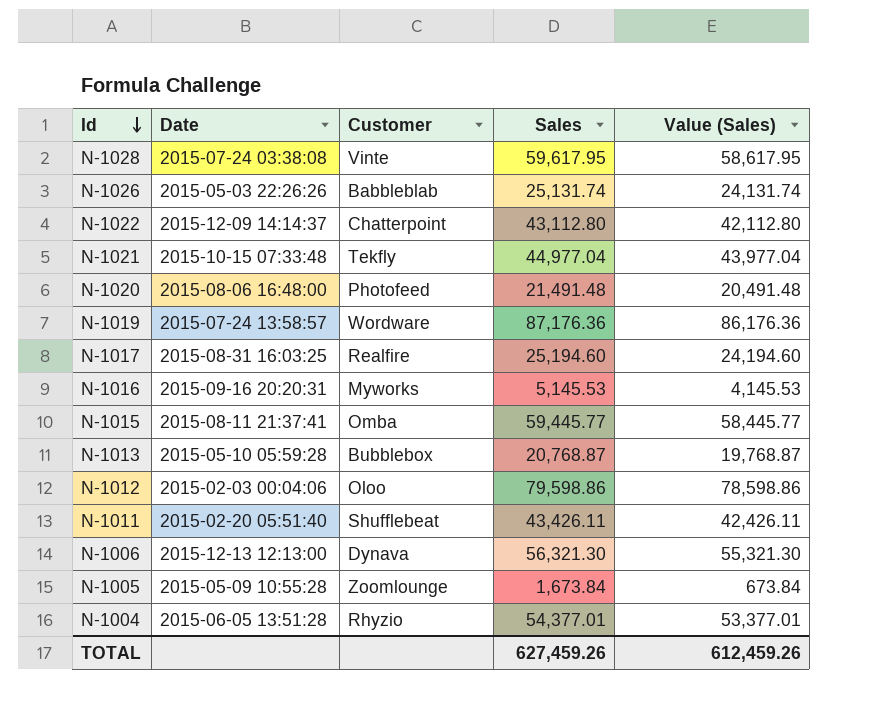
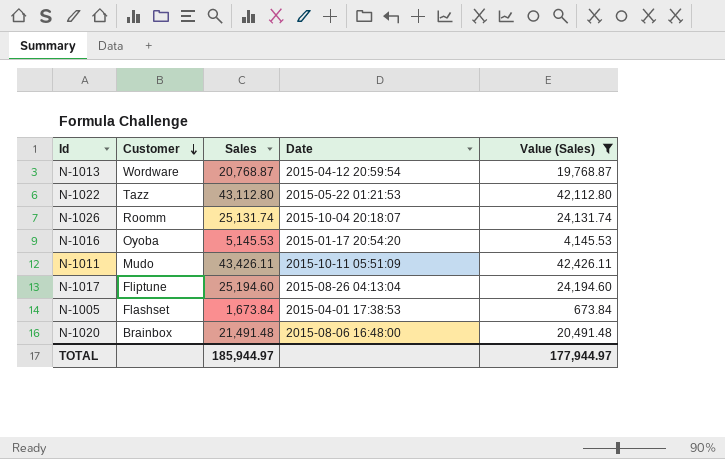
filter: none -> Value (Sales) <= 42,426.11
row order: Id descending -> Customer descending
column Date | position: 2 -> 4
N-1013 | Customer: Bubblebox -> Wordware
N-1013 | Date: 2015-05-10 05:59:28 -> 2015-04-12 20:59:54
N-1022 | Customer: Chatterpoint -> Tazz
N-1022 | Date: 2015-12-09 14:14:37 -> 2015-05-22 01:21:53
N-1026 | Customer: Babbleblab -> Roomm
N-1026 | Date: 2015-05-03 22:26:26 -> 2015-10-04 20:18:07
N-1016 | Customer: Myworks -> Oyoba
N-1016 | Date: 2015-09-16 20:20:31 -> 2015-01-17 20:54:20
N-1011 | Customer: Shufflebeat -> Mudo
N-1011 | Date: 2015-02-20 05:51:40 -> 2015-10-11 05:51:09
N-1017 | Customer: Realfire -> Fliptune
N-1017 | Date: 2015-08-31 16:03:25 -> 2015-08-26 04:13:04
N-1005 | Customer: Zoomlounge -> Flashset
N-1005 | Date: 2015-05-09 10:55:28 -> 2015-04-01 17:38:53
N-1020 | Customer: Photofeed -> Brainbox
TOTAL | Sales: 627,459.26 -> 185,944.97
TOTAL | Value (Sales): 612,459.26 -> 177,944.97

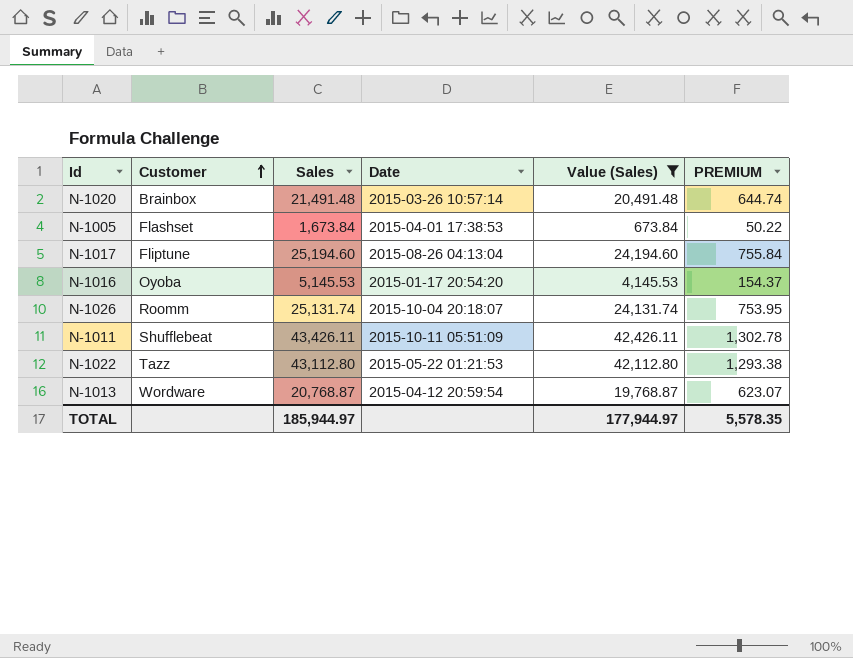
row order: Customer descending -> Customer ascending
column PREMIUM | formula: none -> [Sales] * 0.03
N-1020 | Date: 2015-08-06 16:48:00 -> 2015-03-26 10:57:14
N-1011 | Customer: Mudo -> Shufflebeat

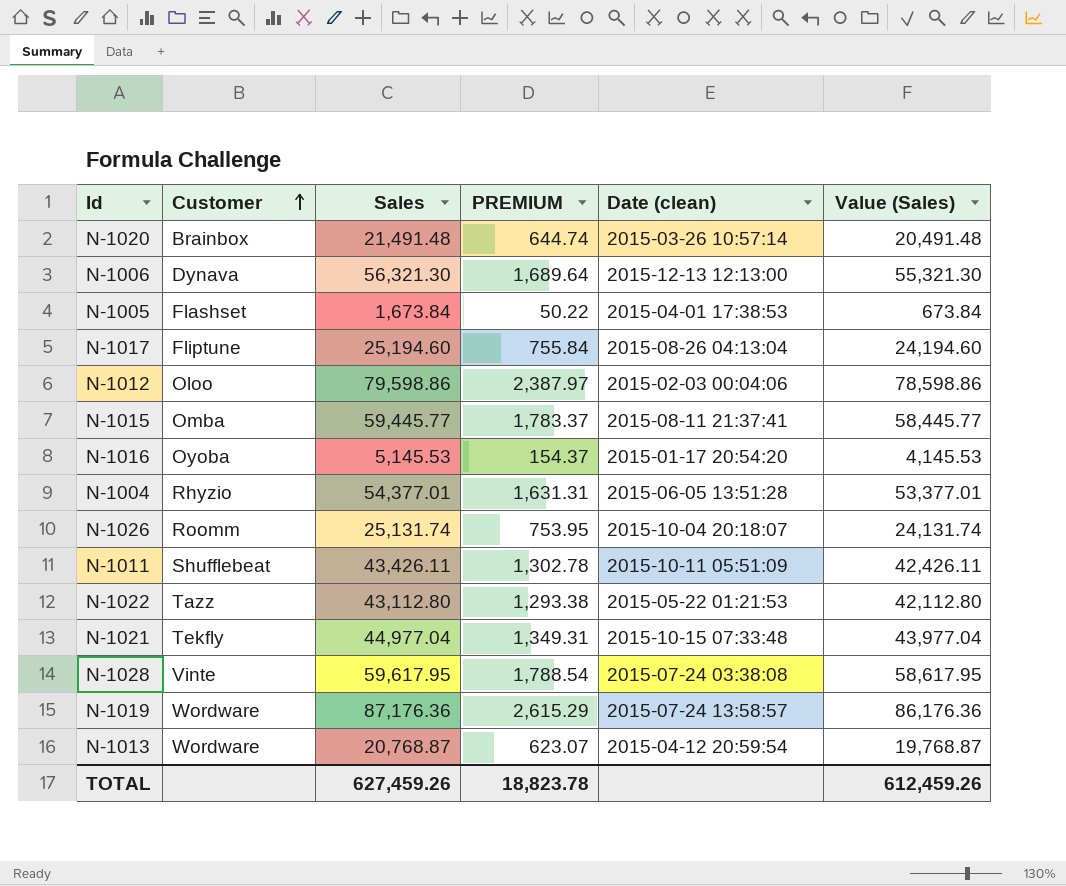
filter: Value (Sales) <= 42,426.11 -> none
column PREMIUM | position: 6 -> 4
column name: Date -> Date (clean)
TOTAL | Sales: 185,944.97 -> 627,459.26
TOTAL | PREMIUM: 5,578.35 -> 18,823.78
TOTAL | Value (Sales): 177,944.97 -> 612,459.26

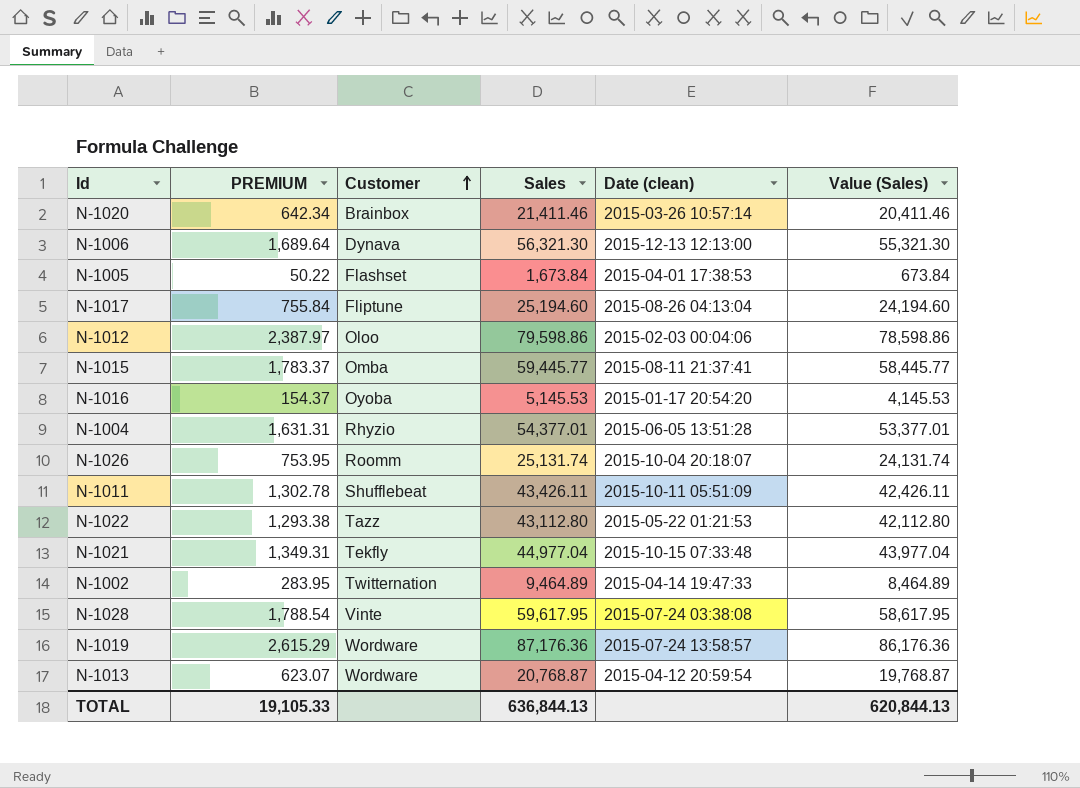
column PREMIUM | position: 4 -> 2
N-1020 | PREMIUM: 644.74 -> 642.34
N-1020 | Sales: 21,491.48 -> 21,411.46
N-1020 | Value (Sales): 20,491.48 -> 20,411.46
row N-1002: none -> 283.95 | Twitternation | 9,464.89 | 2015-04-14 19:47:33 | 8,464.89
TOTAL | PREMIUM: 18,823.78 -> 19,105.33
TOTAL | Sales: 627,459.26 -> 636,844.13
TOTAL | Value (Sales): 612,459.26 -> 620,844.13

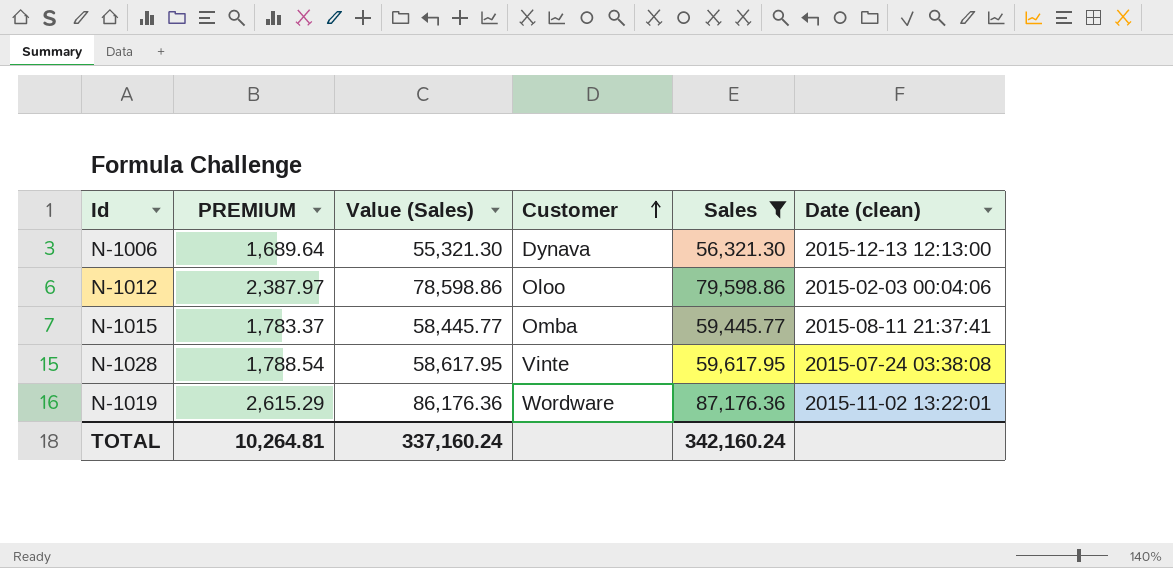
filter: none -> Sales >= 56,321.30
column Value (Sales) | position: 6 -> 3
N-1019 | Date (clean): 2015-07-24 13:58:57 -> 2015-11-02 13:22:01
TOTAL | PREMIUM: 19,105.33 -> 10,264.81
TOTAL | Value (Sales): 620,844.13 -> 337,160.24
TOTAL | Sales: 636,844.13 -> 342,160.24

